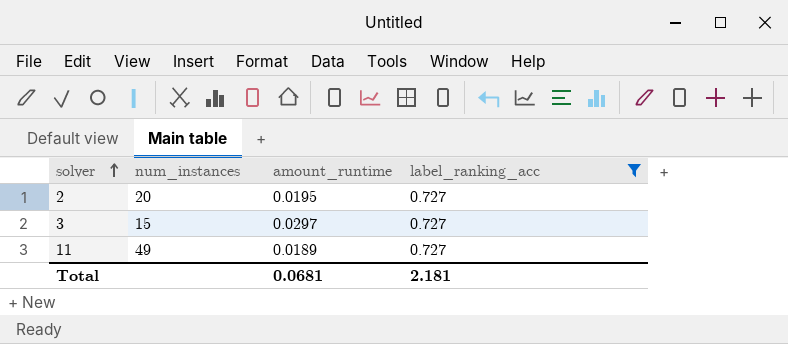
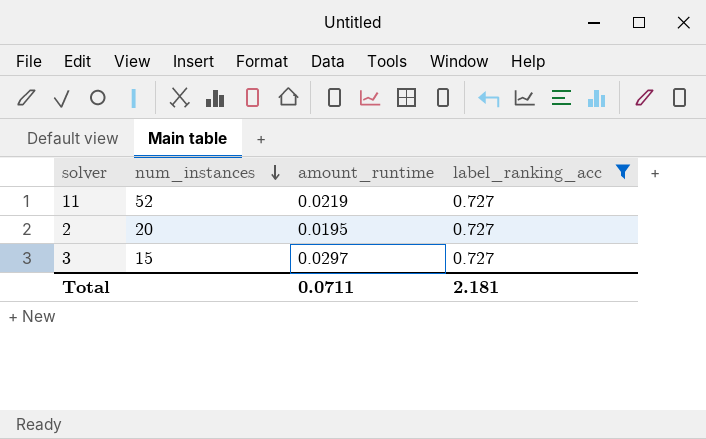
row order: solver ascending -> num_instances descending
11 | num_instances: 49 -> 52
11 | amount_runtime: 0.0189 -> 0.0219
Total | amount_runtime: 0.0681 -> 0.0711

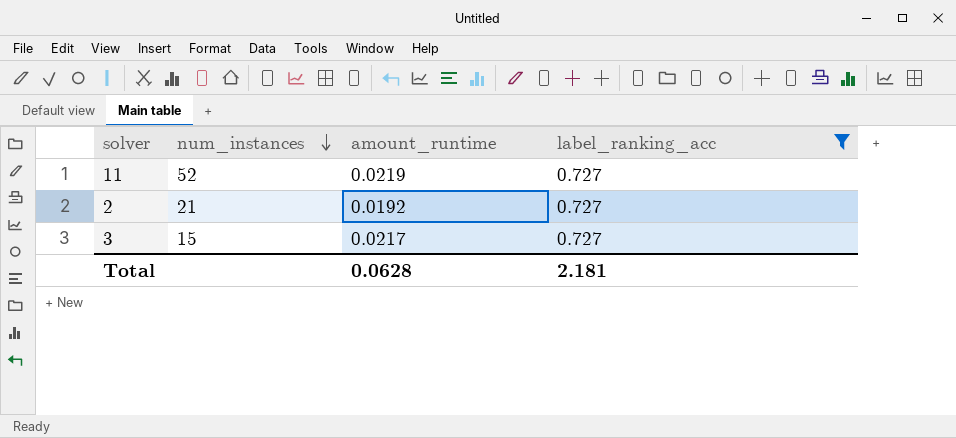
2 | num_instances: 20 -> 21
2 | amount_runtime: 0.0195 -> 0.0192
3 | amount_runtime: 0.0297 -> 0.0217
Total | amount_runtime: 0.0711 -> 0.0628

